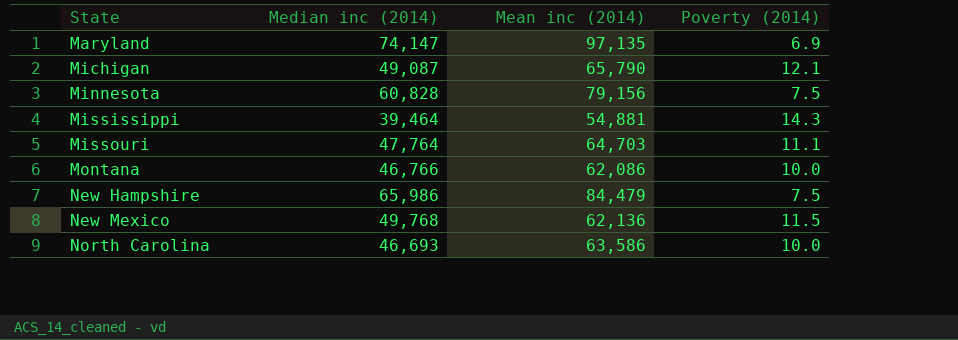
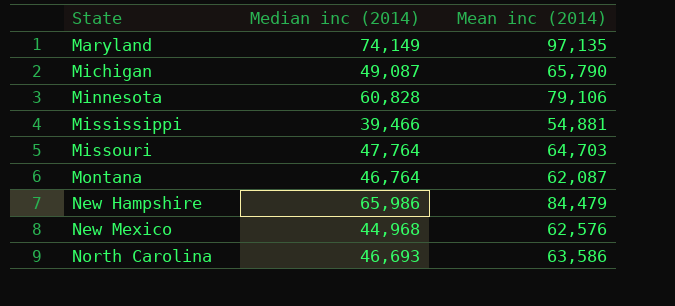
column Poverty (2014) | position: 4 -> none
Maryland | Median inc (2014): 74,147 -> 74,149
Minnesota | Mean inc (2014): 79,156 -> 79,106
Mississippi | Median inc (2014): 39,464 -> 39,466
Montana | Median inc (2014): 46,766 -> 46,764
Montana | Mean inc (2014): 62,086 -> 62,087
New Mexico | Median inc (2014): 49,768 -> 44,968
New Mexico | Mean inc (2014): 62,136 -> 62,576

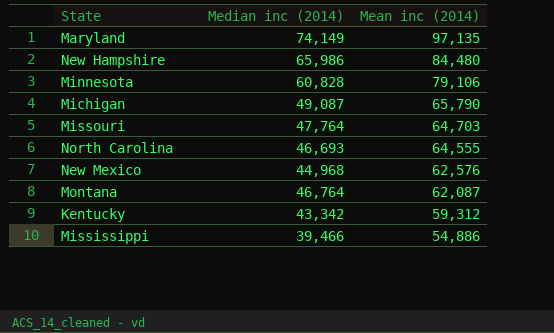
row order: State ascending -> Mean inc (2014) descending
New Hampshire | Mean inc (2014): 84,479 -> 84,480
North Carolina | Mean inc (2014): 63,586 -> 64,555
row Kentucky: none -> 43,342 | 59,312
Mississippi | Mean inc (2014): 54,881 -> 54,886

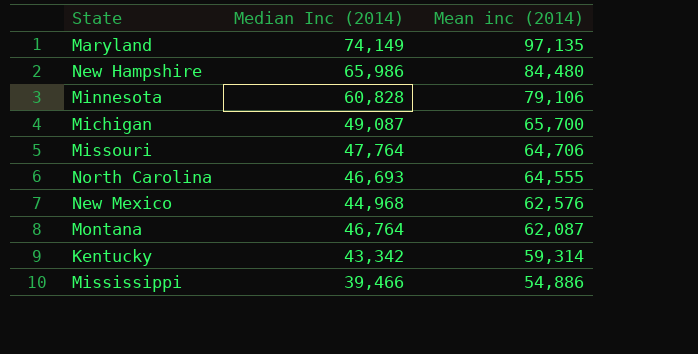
column name: Median inc (2014) -> Median Inc (2014)
Michigan | Mean inc (2014): 65,790 -> 65,700
Missouri | Mean inc (2014): 64,703 -> 64,706
Kentucky | Mean inc (2014): 59,312 -> 59,314

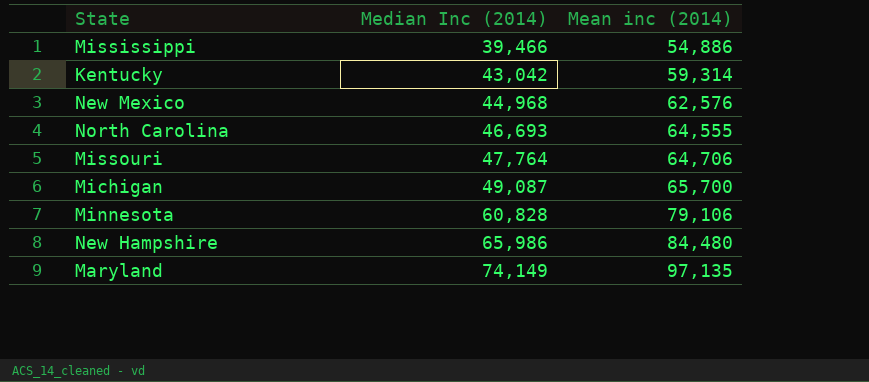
row order: Mean inc (2014) descending -> Median Inc (2014) ascending
row Montana: 46,764 | 62,087 -> none
Kentucky | Median Inc (2014): 43,342 -> 43,042

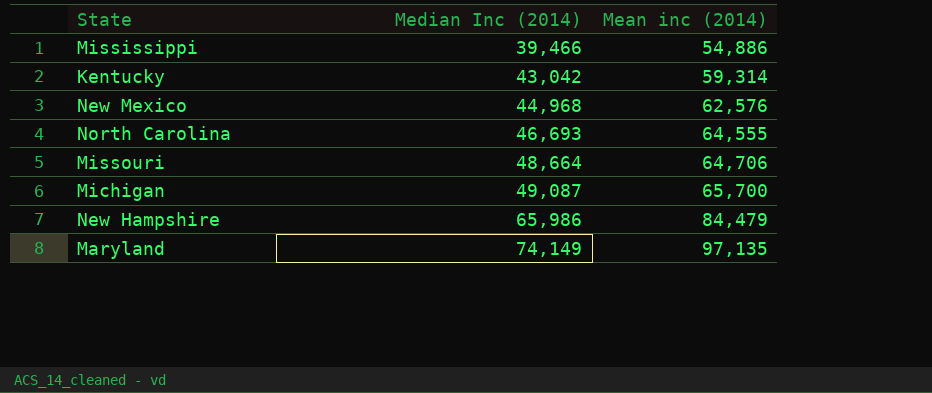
row Minnesota: 60,828 | 79,106 -> none
Missouri | Median Inc (2014): 47,764 -> 48,664
New Hampshire | Mean inc (2014): 84,480 -> 84,479

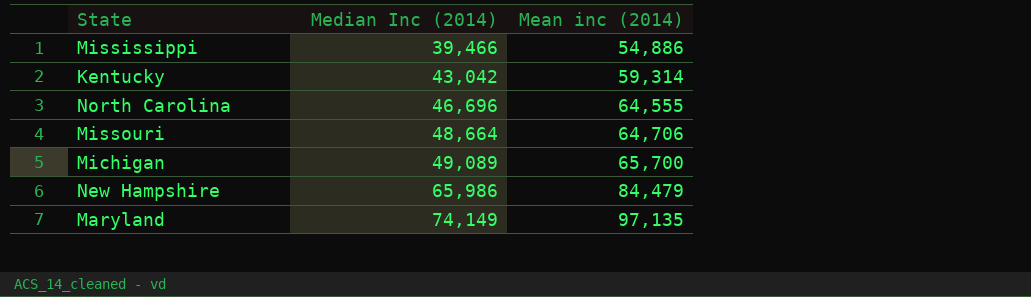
row New Mexico: 44,968 | 62,576 -> none
North Carolina | Median Inc (2014): 46,693 -> 46,696
Michigan | Median Inc (2014): 49,087 -> 49,089

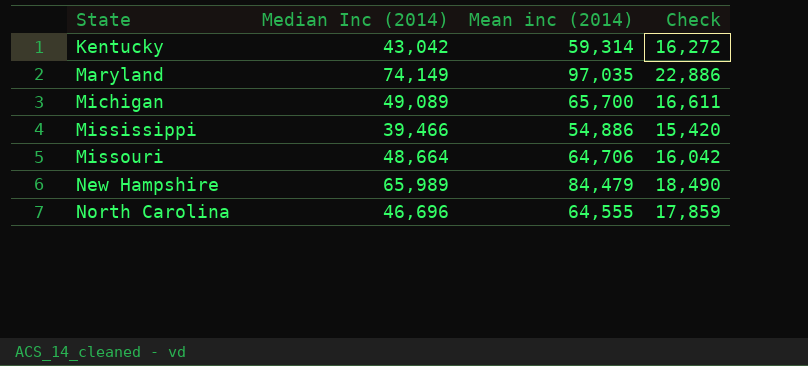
row order: Median Inc (2014) ascending -> State ascending
column Check | formula: none -> [Mean inc (2014)] - [Median Inc (2014)]
Maryland | Mean inc (2014): 97,135 -> 97,035
New Hampshire | Median Inc (2014): 65,986 -> 65,989

